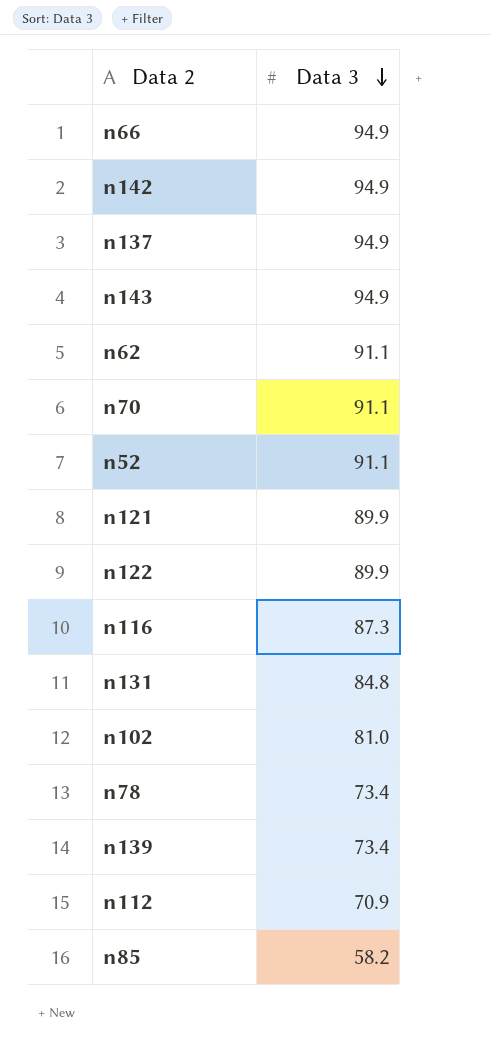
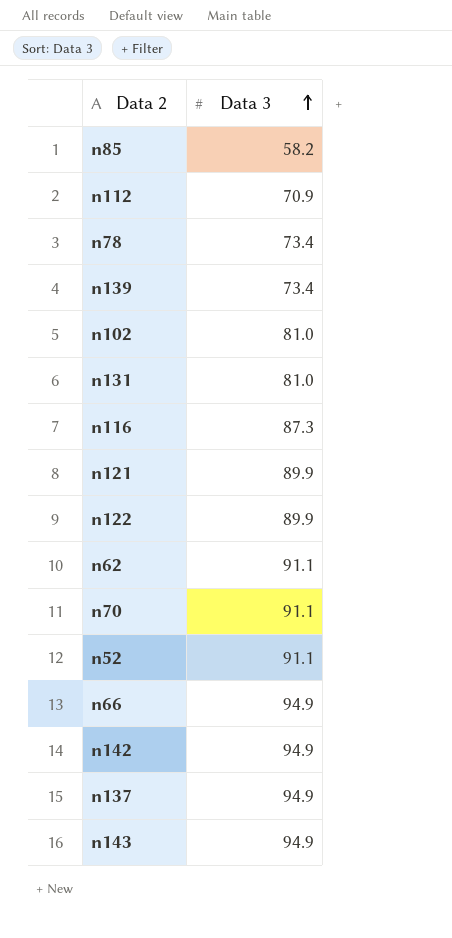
row order: Data 3 descending -> Data 3 ascending
n131 | Data 3: 84.8 -> 81.0

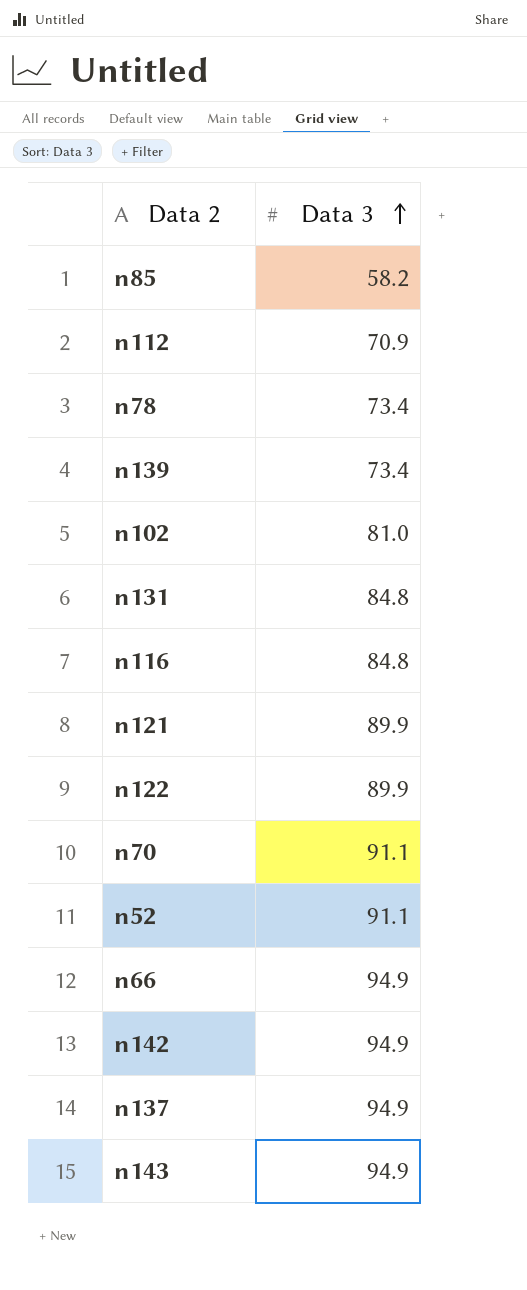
row n62: 91.1 -> none
n131 | Data 3: 81.0 -> 84.8
n116 | Data 3: 87.3 -> 84.8

